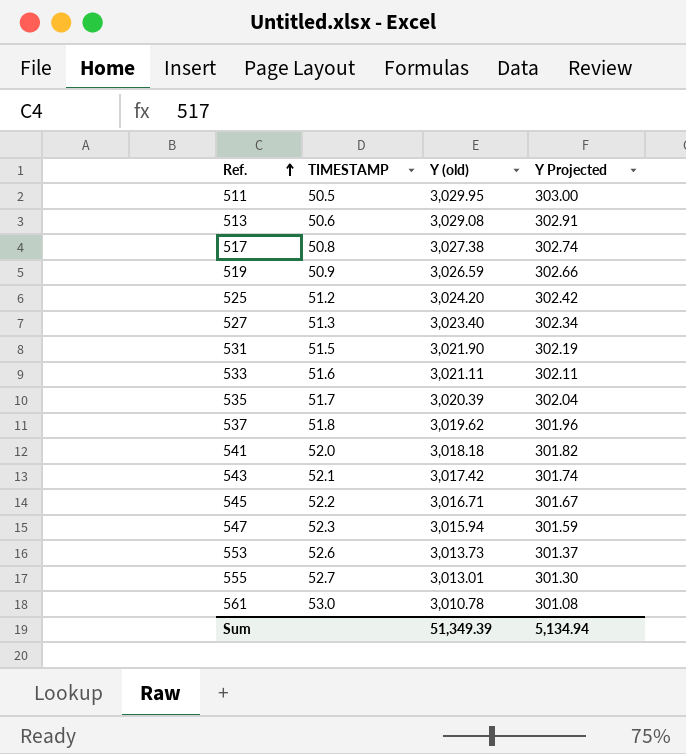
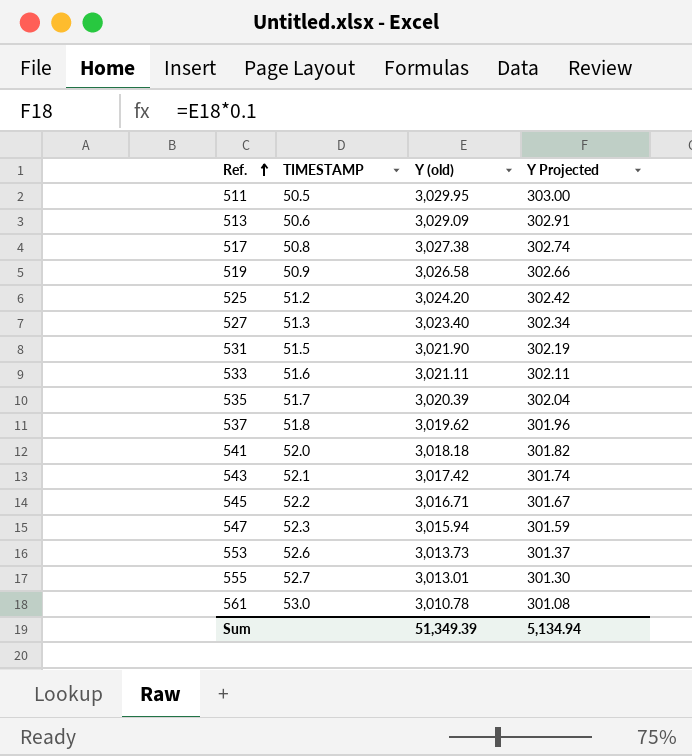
513 | Y (old): 3,029.08 -> 3,029.09
519 | Y (old): 3,026.59 -> 3,026.58

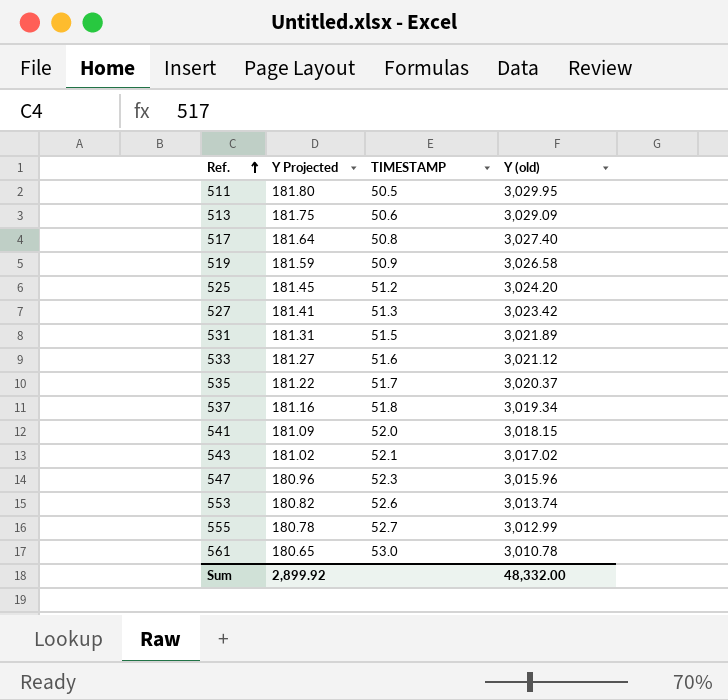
column Y Projected | formula: [Y (old)] * 0.1 -> [Y (old)] * 0.06
column Y Projected | position: 4 -> 2
row 545: 52.2 | 3,016.71 | 301.67 -> none
517 | Y (old): 3,027.38 -> 3,027.40
527 | Y (old): 3,023.40 -> 3,023.42
531 | Y (old): 3,021.90 -> 3,021.89
533 | Y (old): 3,021.11 -> 3,021.12
535 | Y (old): 3,020.39 -> 3,020.37
537 | Y (old): 3,019.62 -> 3,019.34
541 | Y (old): 3,018.18 -> 3,018.15
543 | Y (old): 3,017.42 -> 3,017.02
547 | Y (old): 3,015.94 -> 3,015.96
553 | Y (old): 3,013.73 -> 3,013.74
555 | Y (old): 3,013.01 -> 3,012.99
Sum | Y Projected: 5,134.94 -> 2,899.92
Sum | Y (old): 51,349.39 -> 48,332.00

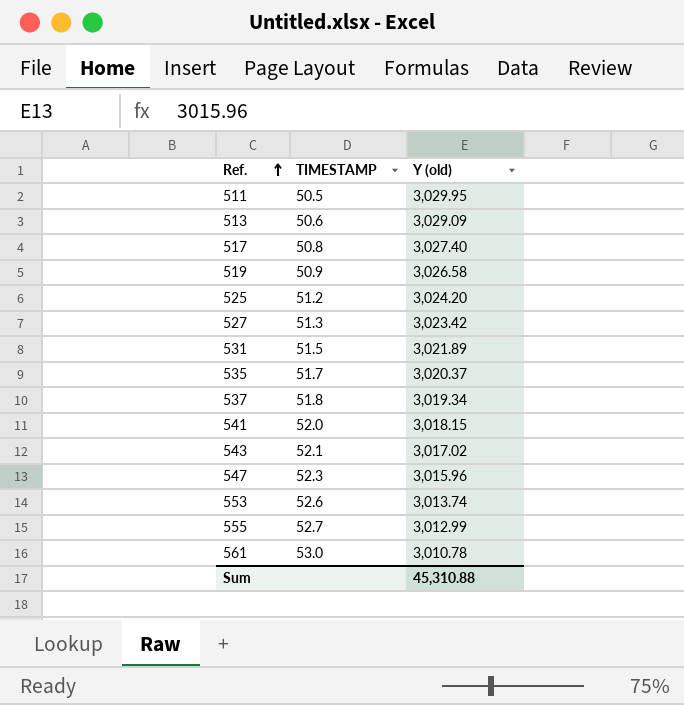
column Y Projected | formula: [Y (old)] * 0.06 -> none
row 533: 181.27 | 51.6 | 3,021.12 -> none
Sum | Y (old): 48,332.00 -> 45,310.88

